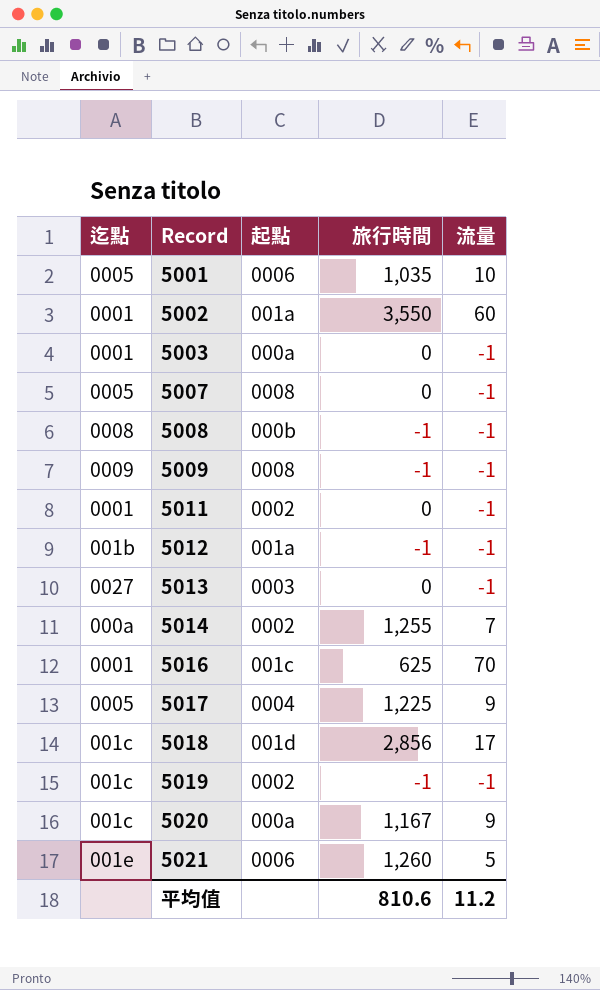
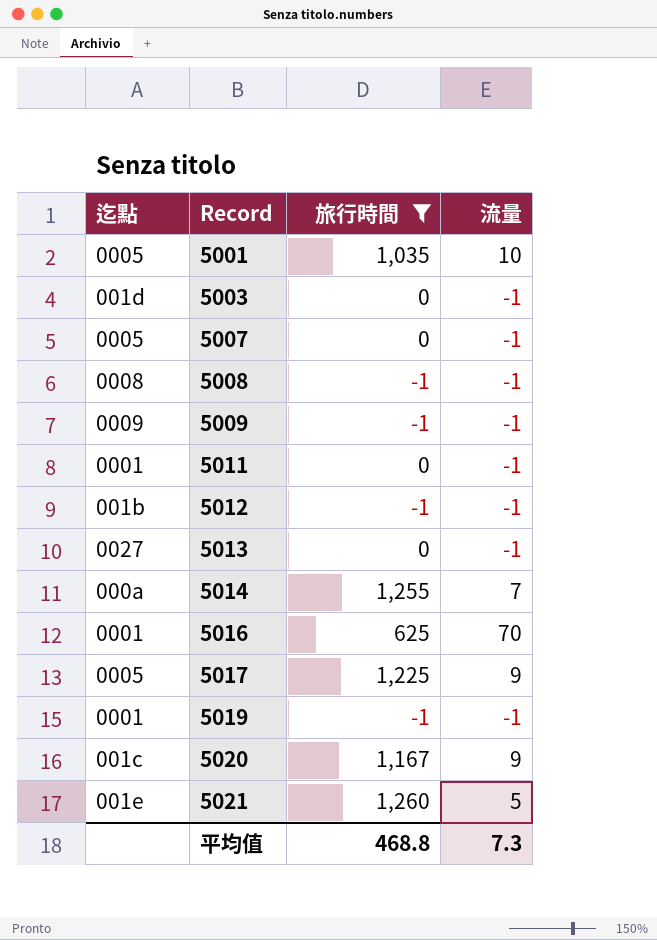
filter: none -> 旅行時間 <= 1,260
column 起點 | position: 3 -> none
5003 | 迄點: 0001 -> 001d
5019 | 迄點: 001c -> 0001
平均值 | 旅行時間: 810.6 -> 468.8
平均值 | 流量: 11.2 -> 7.3

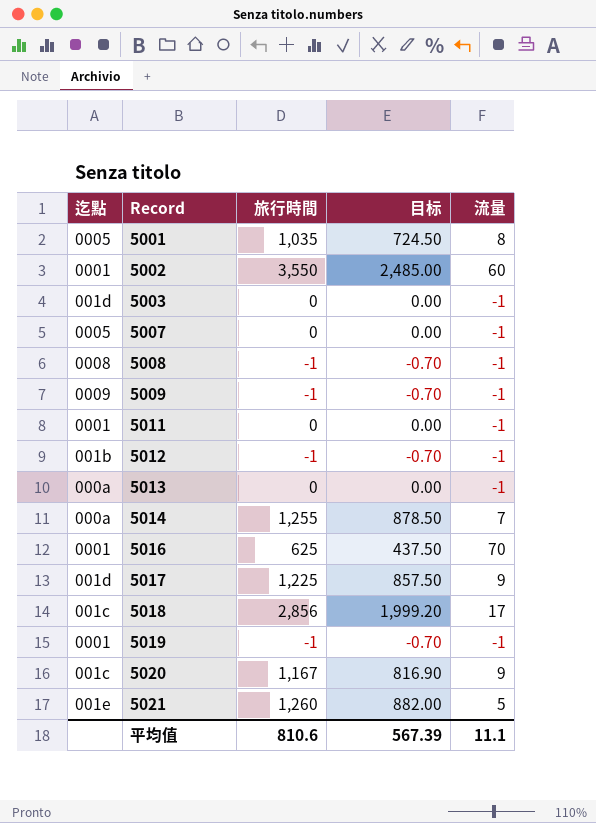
filter: 旅行時間 <= 1,260 -> none
column 目标 | formula: none -> [旅行時間] * 0.7
5001 | 流量: 10 -> 8
5013 | 迄點: 0027 -> 000a
5017 | 迄點: 0005 -> 001d
平均值 | 旅行時間: 468.8 -> 810.6
平均值 | 流量: 7.3 -> 11.1

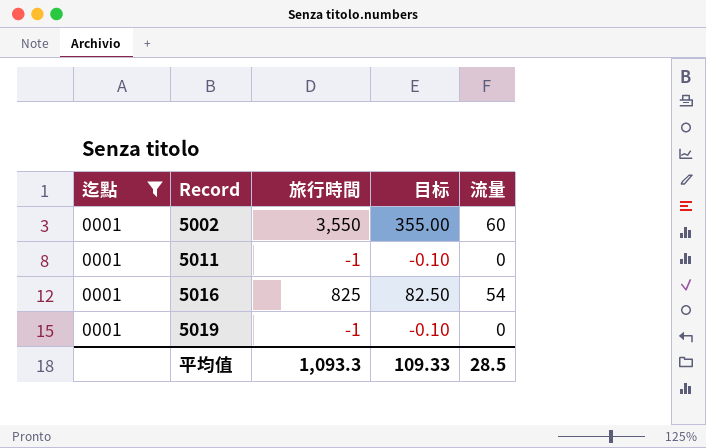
filter: none -> 迄點 = 0001
column 目标 | formula: [旅行時間] * 0.7 -> [旅行時間] * 0.1
5011 | 旅行時間: 0 -> -1
5011 | 流量: -1 -> 0
5016 | 旅行時間: 625 -> 825
5016 | 流量: 70 -> 54
5019 | 流量: -1 -> 0
平均值 | 旅行時間: 810.6 -> 1,093.3
平均值 | 目标: 567.39 -> 109.33
平均值 | 流量: 11.1 -> 28.5

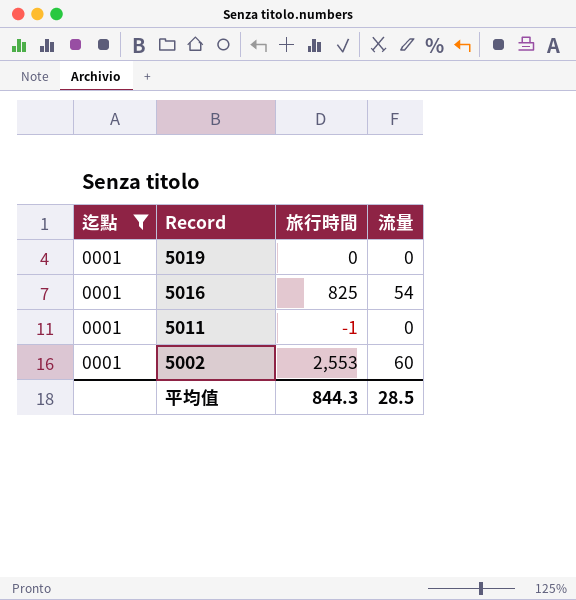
row order: Record ascending -> Record descending
column 目标 | formula: [旅行時間] * 0.1 -> none
5019 | 旅行時間: -1 -> 0
5002 | 旅行時間: 3,550 -> 2,553
平均值 | 旅行時間: 1,093.3 -> 844.3

